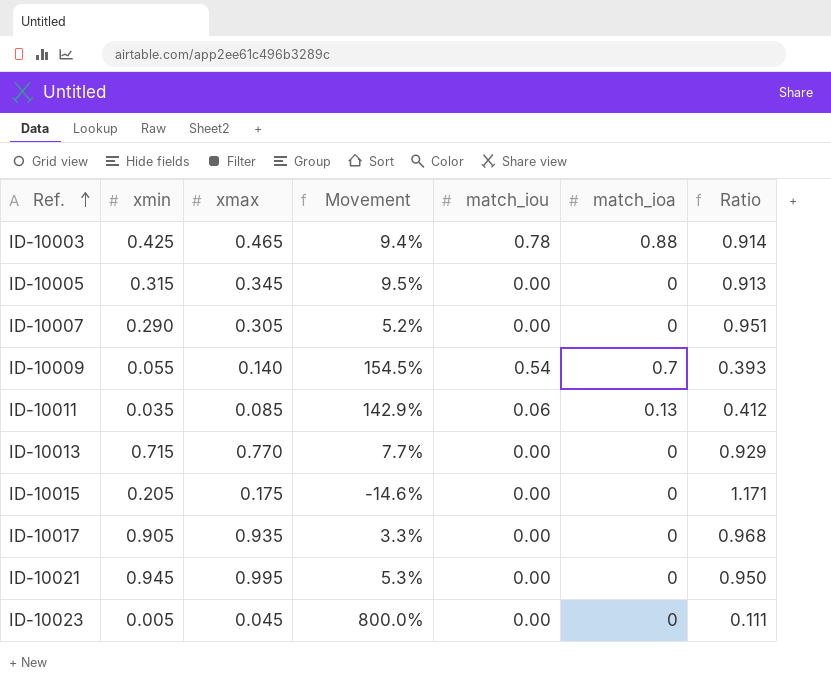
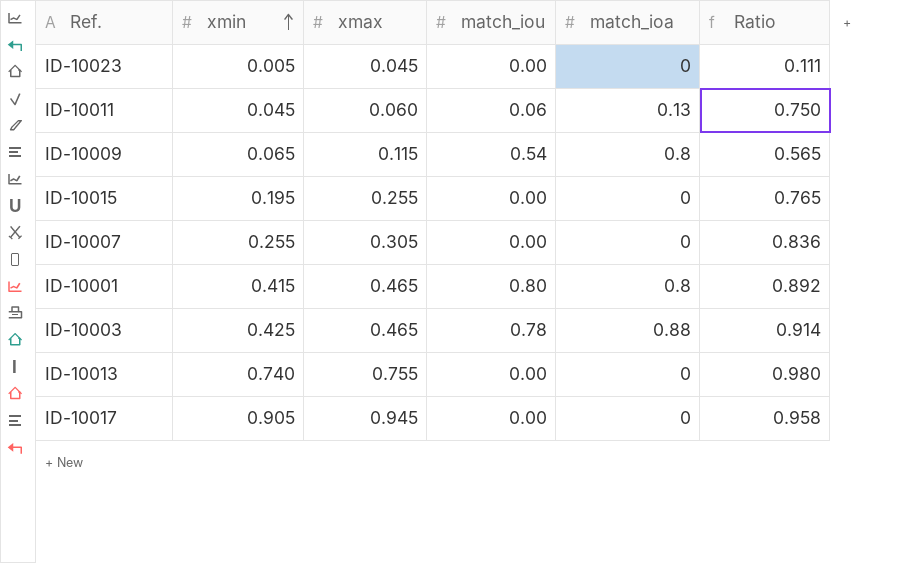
row order: Ref. ascending -> xmin ascending
column Movement | formula: ([xmax] - [xmin]) / [xmin] -> none
row ID-10005: 0.315 | 0.345 | 9.5% | 0.00 | 0 | 0.913 -> none
row ID-10021: 0.945 | 0.995 | 5.3% | 0.00 | 0 | 0.950 -> none
ID-10011 | xmin: 0.035 -> 0.045
ID-10011 | xmax: 0.085 -> 0.060
ID-10011 | Ratio: 0.412 -> 0.750
ID-10009 | xmin: 0.055 -> 0.065
ID-10009 | xmax: 0.140 -> 0.115
ID-10009 | match_ioa: 0.7 -> 0.8
ID-10009 | Ratio: 0.393 -> 0.565
ID-10015 | xmin: 0.205 -> 0.195
ID-10015 | xmax: 0.175 -> 0.255
ID-10015 | Ratio: 1.171 -> 0.765
ID-10007 | xmin: 0.290 -> 0.255
ID-10007 | Ratio: 0.951 -> 0.836
row ID-10001: none -> 0.415 | 0.465 | 0.80 | 0.8 | 0.892
ID-10013 | xmin: 0.715 -> 0.740
ID-10013 | xmax: 0.770 -> 0.755
ID-10013 | Ratio: 0.929 -> 0.980
ID-10017 | xmax: 0.935 -> 0.945
ID-10017 | Ratio: 0.968 -> 0.958

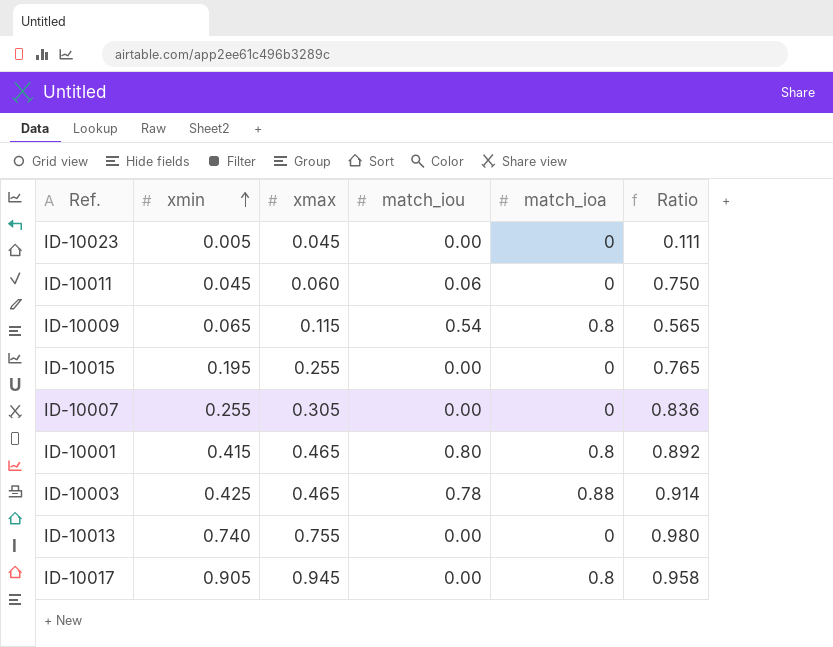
ID-10011 | match_ioa: 0.13 -> 0
ID-10017 | match_ioa: 0 -> 0.8

